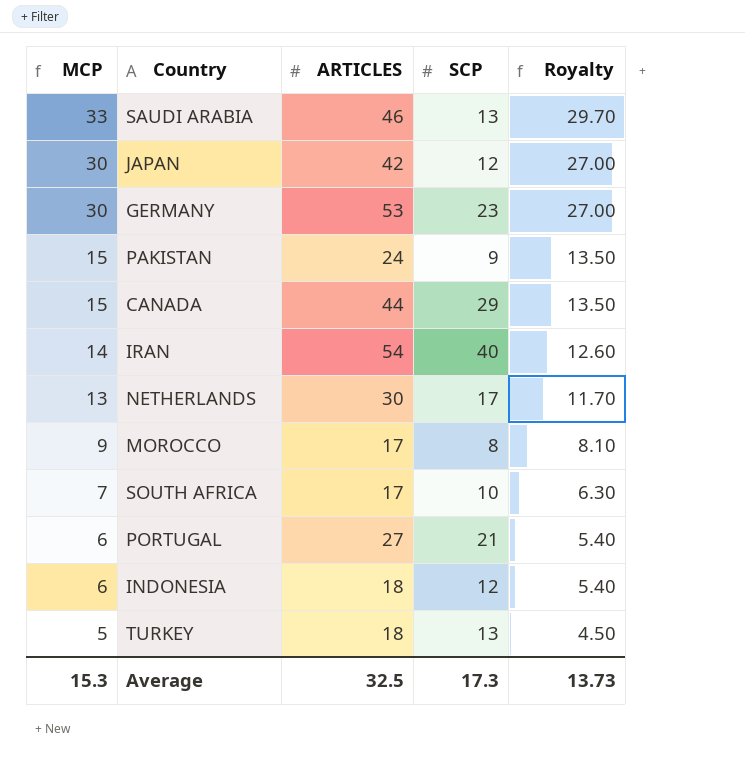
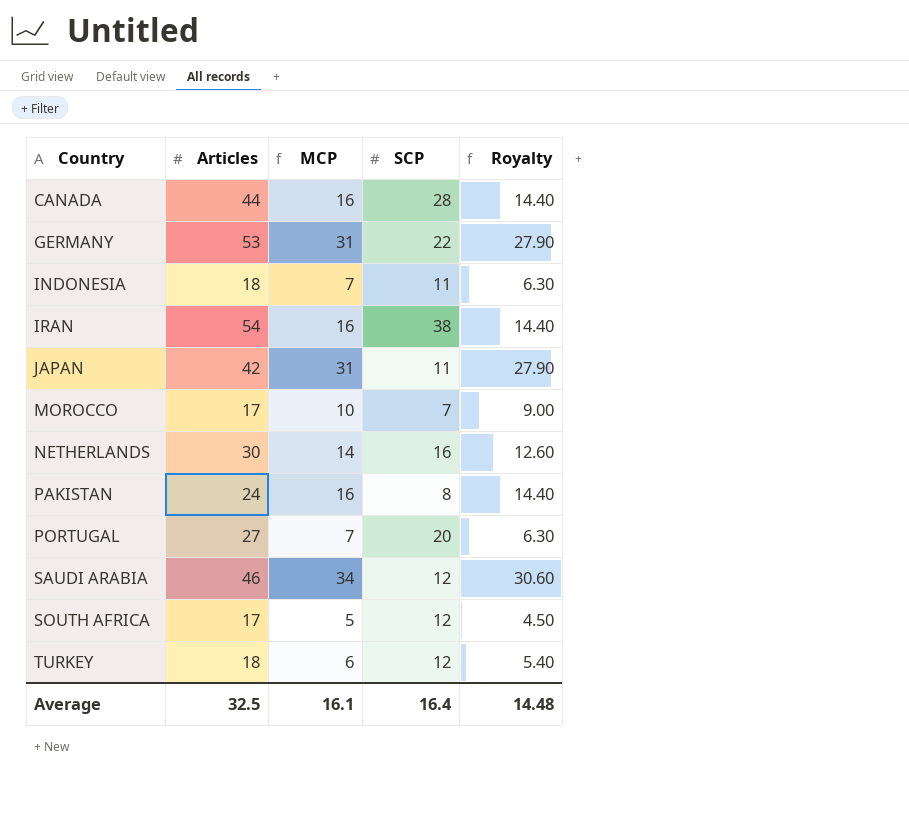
row order: MCP descending -> Country ascending
column name: ARTICLES -> Articles
column MCP | position: 1 -> 3
CANADA | MCP: 15 -> 16
CANADA | SCP: 29 -> 28
CANADA | Royalty: 13.50 -> 14.40
GERMANY | MCP: 30 -> 31
GERMANY | SCP: 23 -> 22
GERMANY | Royalty: 27.00 -> 27.90
INDONESIA | MCP: 6 -> 7
INDONESIA | SCP: 12 -> 11
INDONESIA | Royalty: 5.40 -> 6.30
IRAN | MCP: 14 -> 16
IRAN | SCP: 40 -> 38
IRAN | Royalty: 12.60 -> 14.40
JAPAN | MCP: 30 -> 31
JAPAN | SCP: 12 -> 11
JAPAN | Royalty: 27.00 -> 27.90
MOROCCO | MCP: 9 -> 10
MOROCCO | SCP: 8 -> 7
MOROCCO | Royalty: 8.10 -> 9.00
NETHERLANDS | MCP: 13 -> 14
NETHERLANDS | SCP: 17 -> 16
NETHERLANDS | Royalty: 11.70 -> 12.60
PAKISTAN | MCP: 15 -> 16
PAKISTAN | SCP: 9 -> 8
PAKISTAN | Royalty: 13.50 -> 14.40
PORTUGAL | MCP: 6 -> 7
PORTUGAL | SCP: 21 -> 20
PORTUGAL | Royalty: 5.40 -> 6.30
SAUDI ARABIA | MCP: 33 -> 34
SAUDI ARABIA | SCP: 13 -> 12
SAUDI ARABIA | Royalty: 29.70 -> 30.60
SOUTH AFRICA | MCP: 7 -> 5
SOUTH AFRICA | SCP: 10 -> 12
SOUTH AFRICA | Royalty: 6.30 -> 4.50
TURKEY | MCP: 5 -> 6
TURKEY | SCP: 13 -> 12
TURKEY | Royalty: 4.50 -> 5.40
Average | MCP: 15.3 -> 16.1
Average | SCP: 17.3 -> 16.4
Average | Royalty: 13.73 -> 14.48

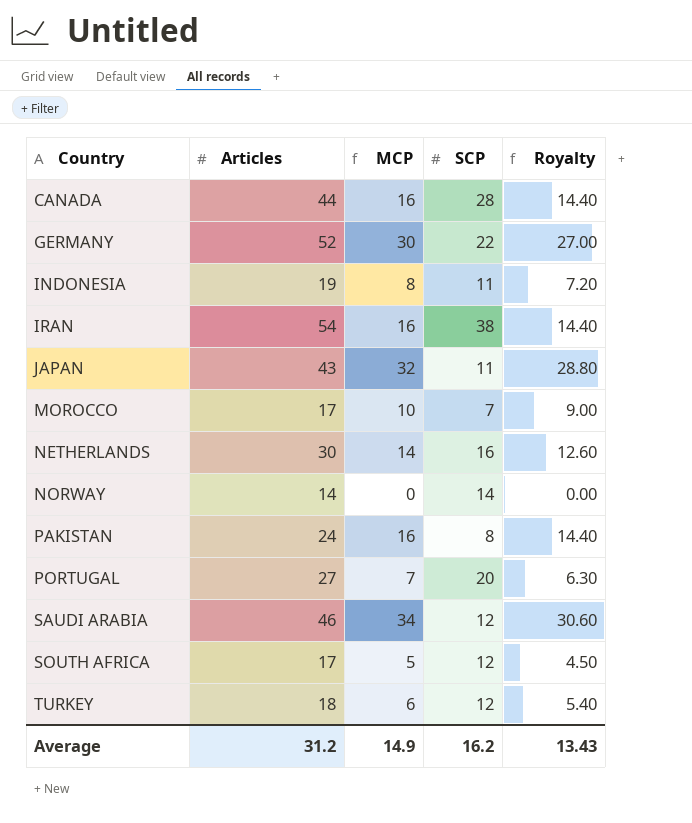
GERMANY | Articles: 53 -> 52
GERMANY | MCP: 31 -> 30
GERMANY | Royalty: 27.90 -> 27.00
INDONESIA | Articles: 18 -> 19
INDONESIA | MCP: 7 -> 8
INDONESIA | Royalty: 6.30 -> 7.20
JAPAN | Articles: 42 -> 43
JAPAN | MCP: 31 -> 32
JAPAN | Royalty: 27.90 -> 28.80
row NORWAY: none -> 14 | 0 | 14 | 0.00
Average | Articles: 32.5 -> 31.2
Average | MCP: 16.1 -> 14.9
Average | SCP: 16.4 -> 16.2
Average | Royalty: 14.48 -> 13.43

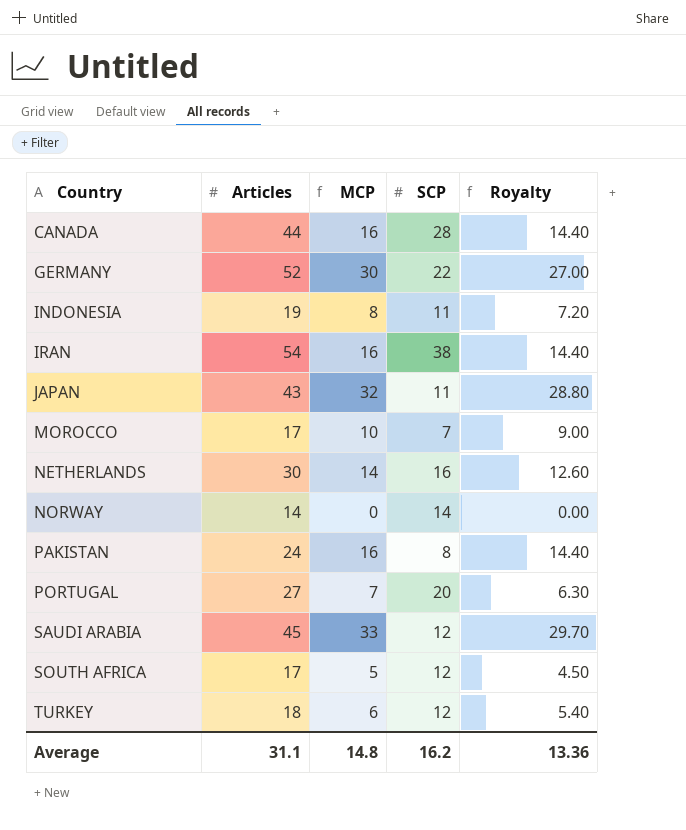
SAUDI ARABIA | Articles: 46 -> 45
SAUDI ARABIA | MCP: 34 -> 33
SAUDI ARABIA | Royalty: 30.60 -> 29.70
Average | Articles: 31.2 -> 31.1
Average | MCP: 14.9 -> 14.8
Average | Royalty: 13.43 -> 13.36

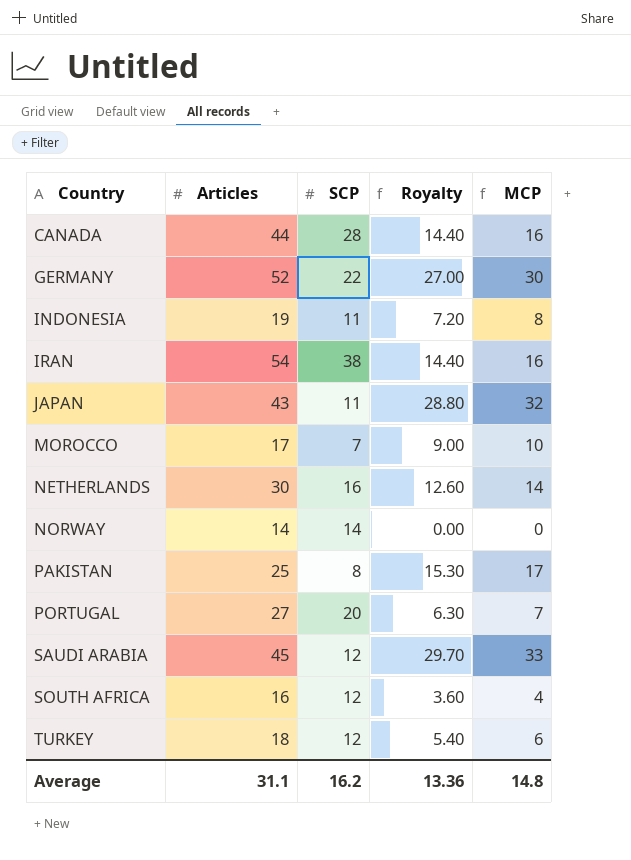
column MCP | position: 3 -> 5
PAKISTAN | Articles: 24 -> 25
PAKISTAN | Royalty: 14.40 -> 15.30
PAKISTAN | MCP: 16 -> 17
SOUTH AFRICA | Articles: 17 -> 16
SOUTH AFRICA | Royalty: 4.50 -> 3.60
SOUTH AFRICA | MCP: 5 -> 4

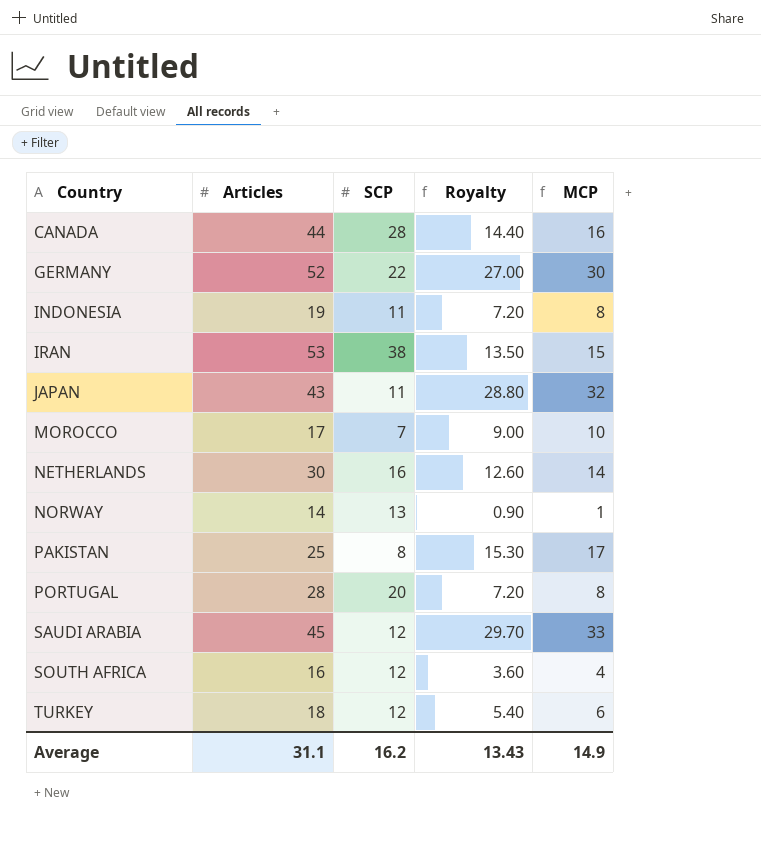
IRAN | Articles: 54 -> 53
IRAN | Royalty: 14.40 -> 13.50
IRAN | MCP: 16 -> 15
NORWAY | SCP: 14 -> 13
NORWAY | Royalty: 0.00 -> 0.90
NORWAY | MCP: 0 -> 1
PORTUGAL | Articles: 27 -> 28
PORTUGAL | Royalty: 6.30 -> 7.20
PORTUGAL | MCP: 7 -> 8
Average | Royalty: 13.36 -> 13.43
Average | MCP: 14.8 -> 14.9

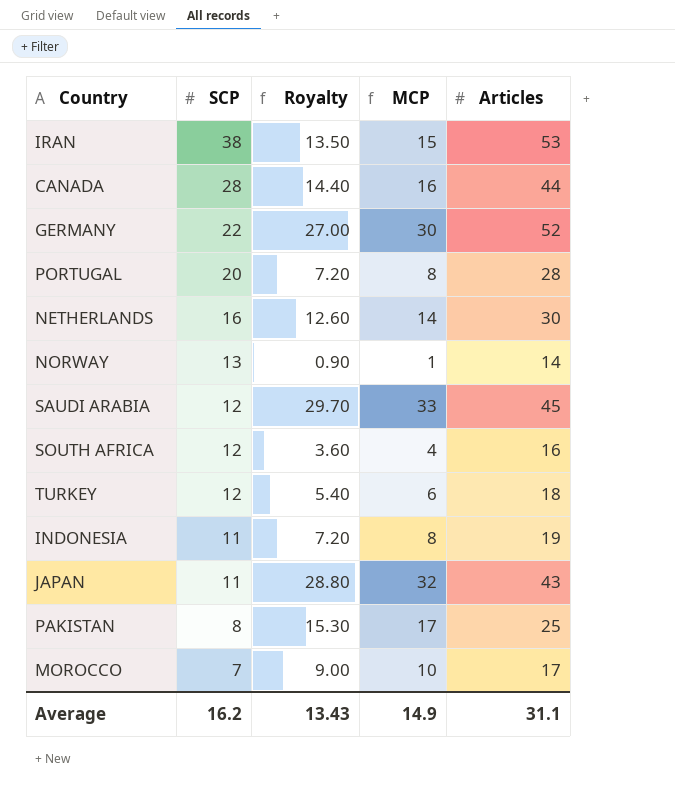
row order: Country ascending -> SCP descending
column Articles | position: 2 -> 5

